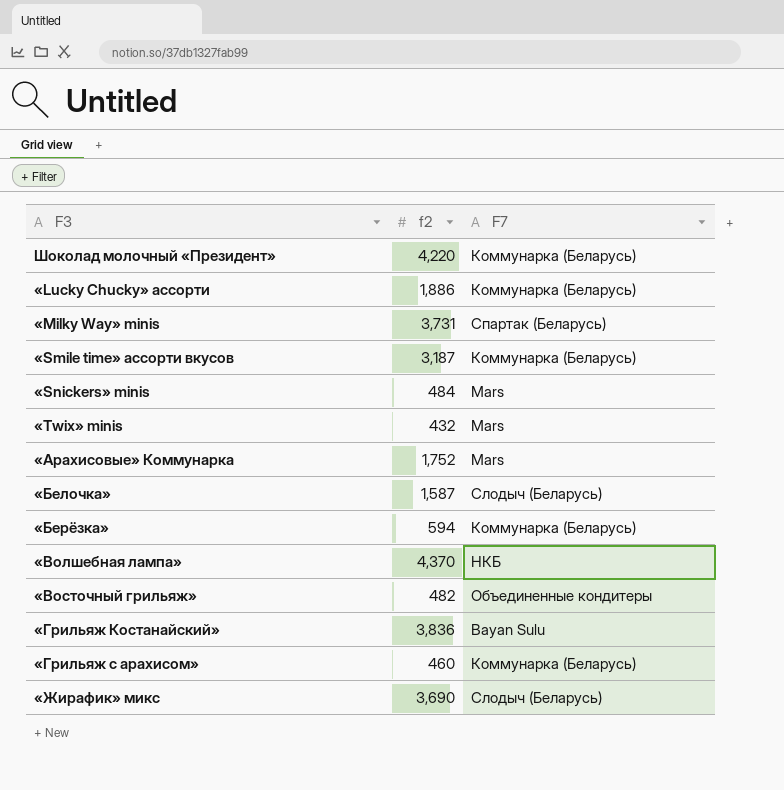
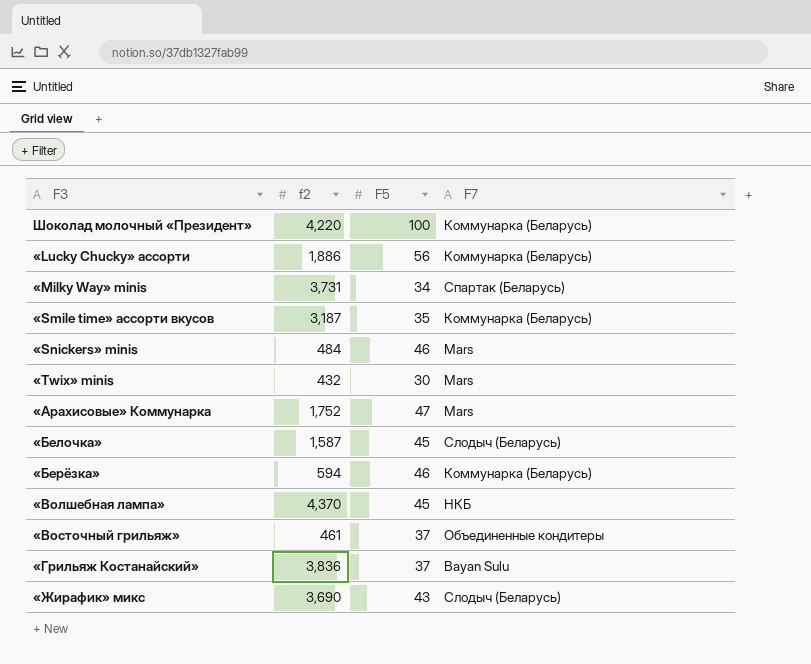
column F5 | position: none -> 3
row «Грильяж с арахисом»: 460 | Коммунарка (Беларусь) -> none
«Восточный грильяж» | f2: 482 -> 461

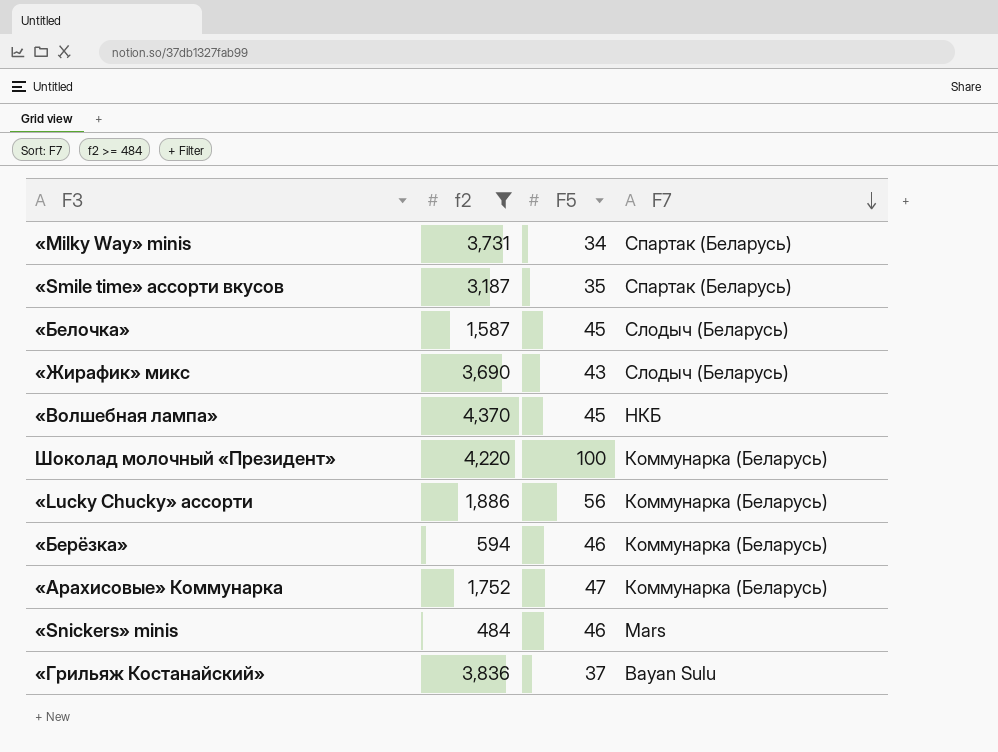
filter: none -> f2 >= 484
row order: none -> F7 descending
«Smile time» ассорти вкусов | F7: Коммунарка (Беларусь) -> Спартак (Беларусь)
«Арахисовые» Коммунарка | F7: Mars -> Коммунарка (Беларусь)

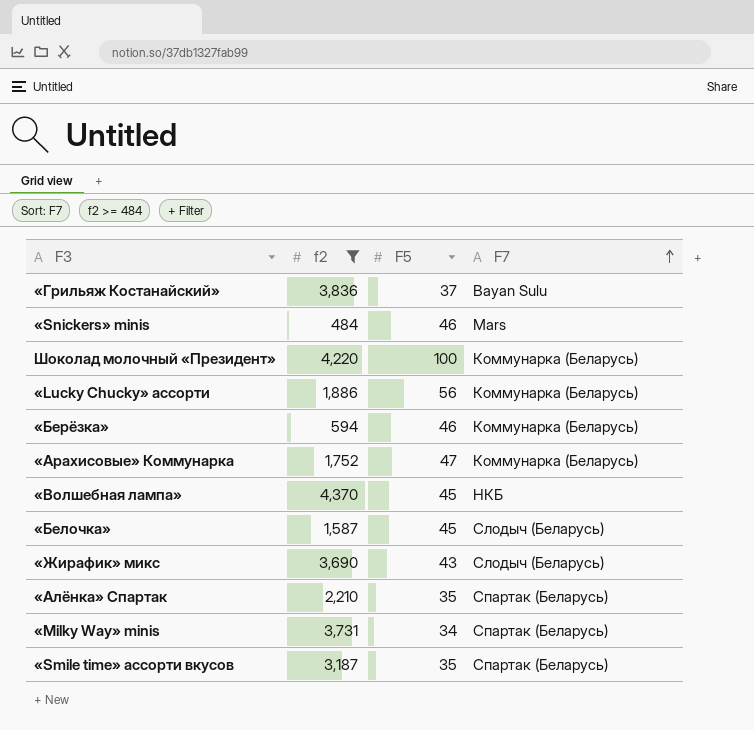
row order: F7 descending -> F7 ascending
row «Алёнка» Спартак: none -> 2,210 | 35 | Спартак (Беларусь)

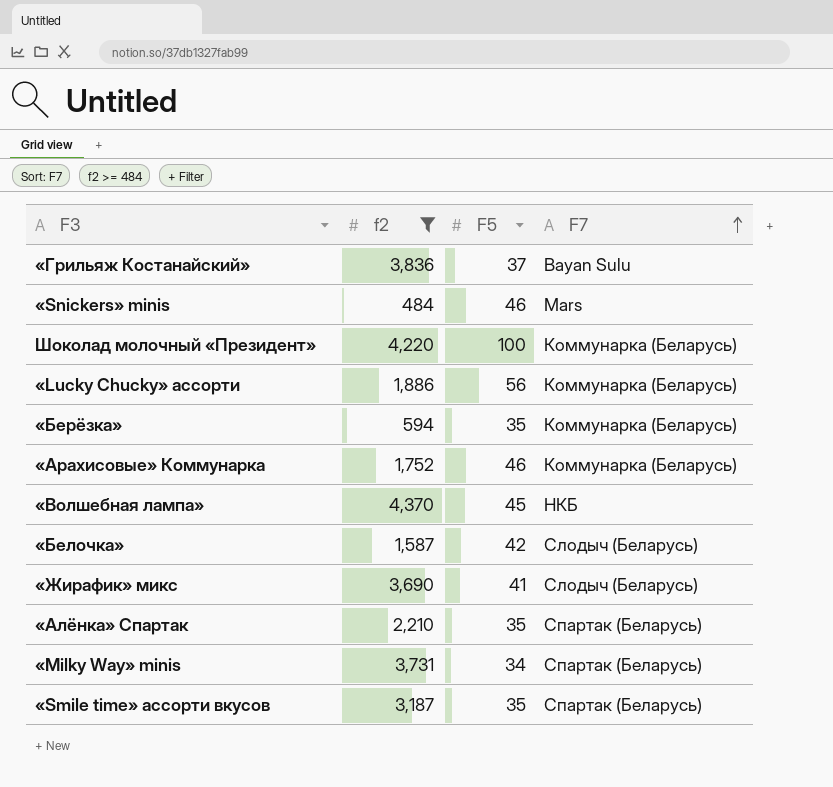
«Берёзка» | F5: 46 -> 35
«Арахисовые» Коммунарка | F5: 47 -> 46
«Белочка» | F5: 45 -> 42
«Жирафик» микс | F5: 43 -> 41

